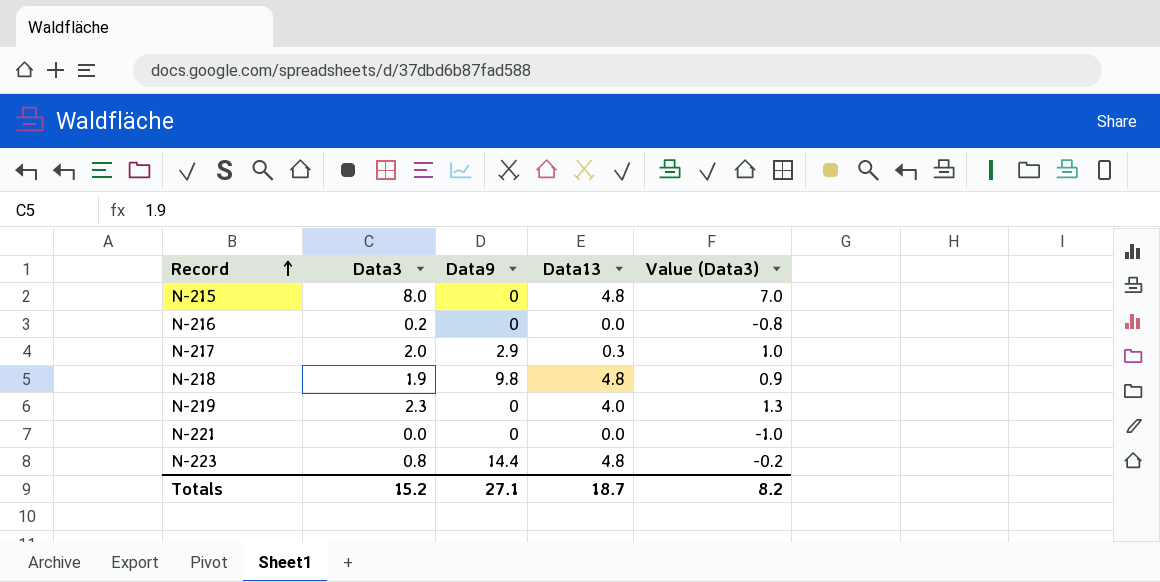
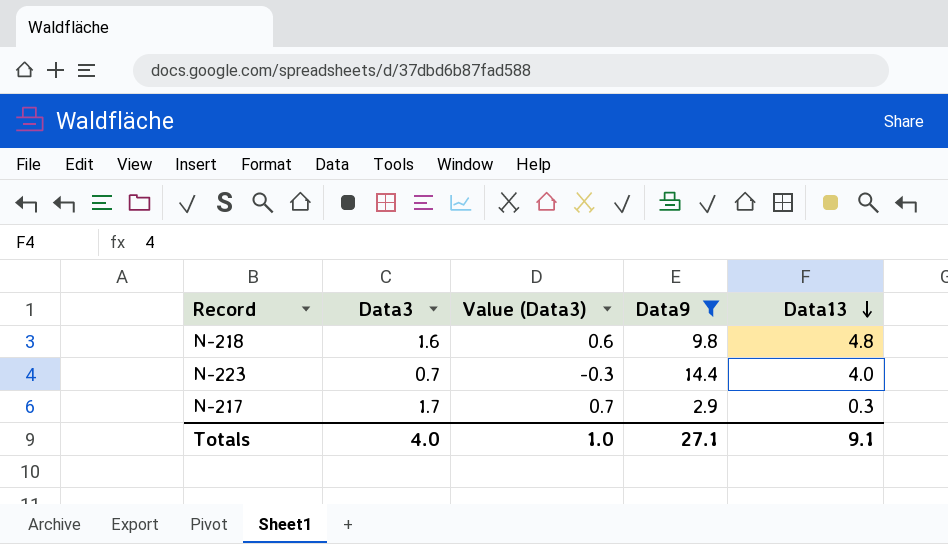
filter: none -> Data9 != 0
row order: Record ascending -> Data13 descending
column Value (Data3) | position: 5 -> 3
N-218 | Data3: 1.9 -> 1.6
N-218 | Value (Data3): 0.9 -> 0.6
N-223 | Data3: 0.8 -> 0.7
N-223 | Value (Data3): -0.2 -> -0.3
N-223 | Data13: 4.8 -> 4.0
N-217 | Data3: 2.0 -> 1.7
N-217 | Value (Data3): 1.0 -> 0.7
Totals | Data3: 15.2 -> 4.0
Totals | Value (Data3): 8.2 -> 1.0
Totals | Data13: 18.7 -> 9.1

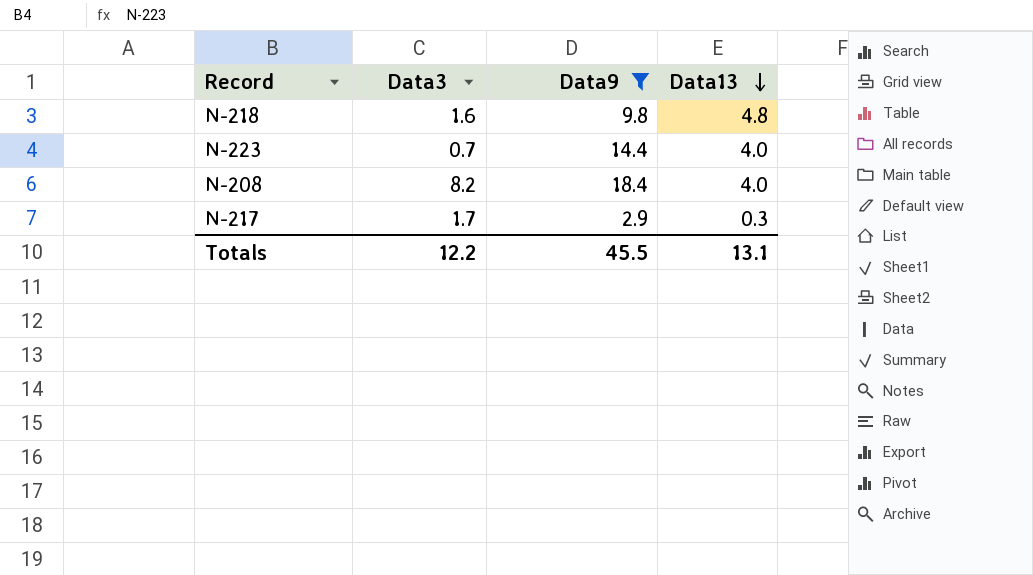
column Value (Data3) | formula: [Data3] - 1 -> none
row N-208: none -> 8.2 | 18.4 | 4.0
Totals | Data3: 4.0 -> 12.2
Totals | Data9: 27.1 -> 45.5
Totals | Data13: 9.1 -> 13.1

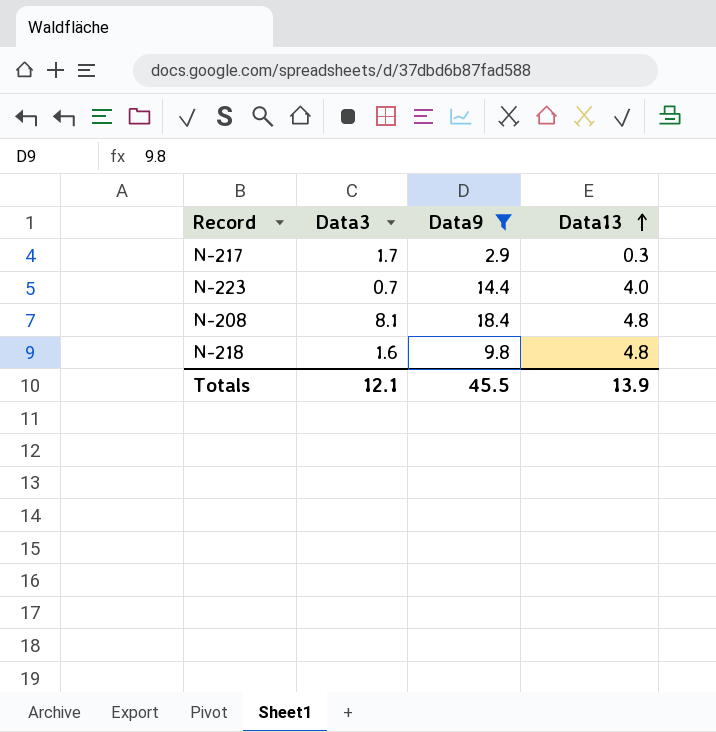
row order: Data13 descending -> Data13 ascending
N-208 | Data3: 8.2 -> 8.1
N-208 | Data13: 4.0 -> 4.8
Totals | Data3: 12.2 -> 12.1
Totals | Data13: 13.1 -> 13.9

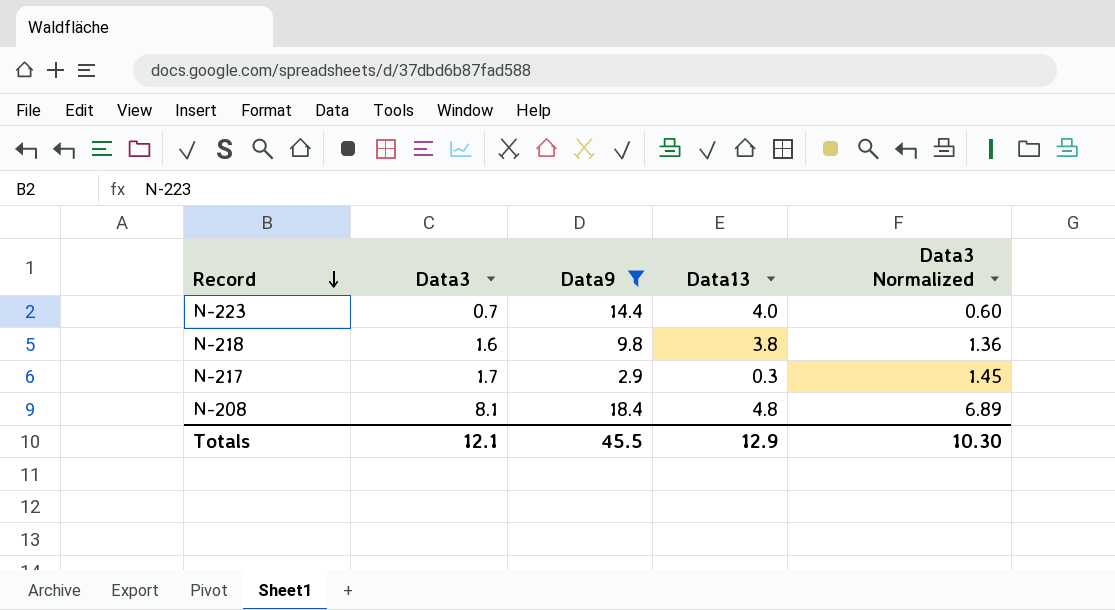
row order: Data13 ascending -> Record descending
column Data3 Normalized | formula: none -> [Data3] * 0.85
N-218 | Data13: 4.8 -> 3.8
Totals | Data13: 13.9 -> 12.9

